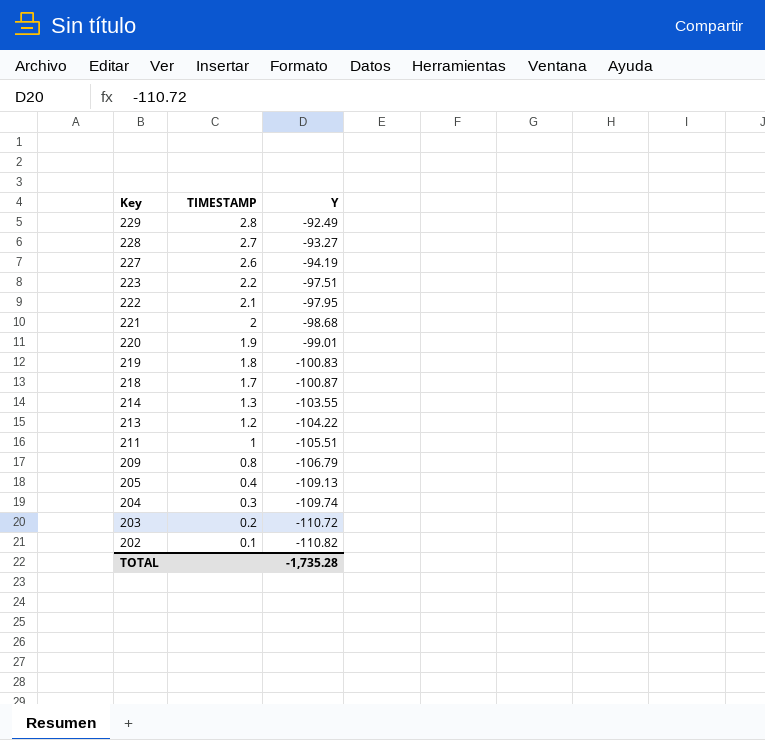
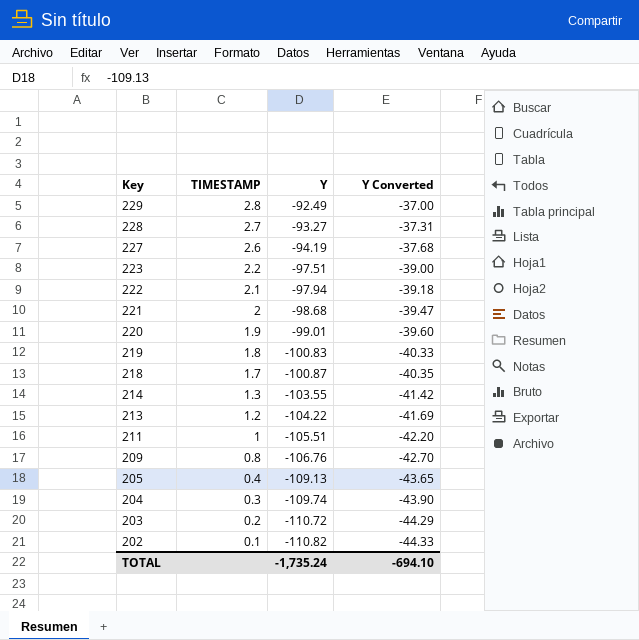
column Y Converted | formula: none -> [Y] * 0.4
222 | Y: -97.95 -> -97.94
209 | Y: -106.79 -> -106.76
TOTAL | Y: -1,735.28 -> -1,735.24

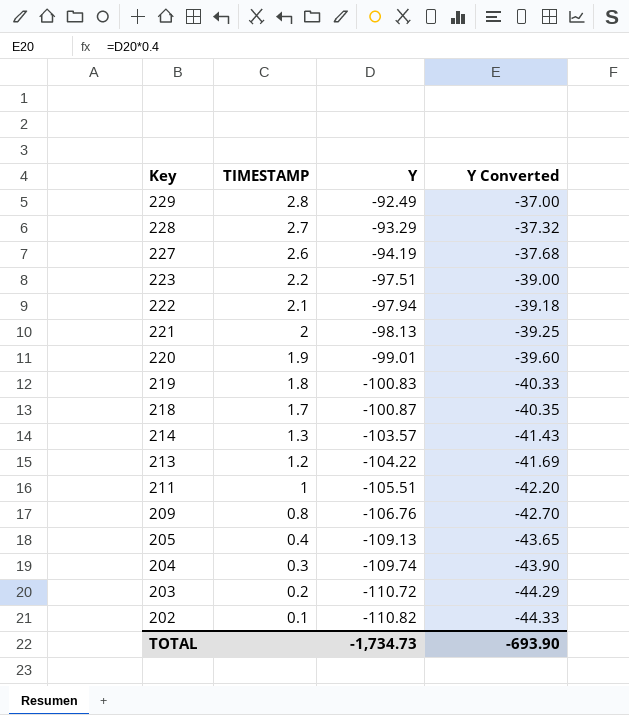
228 | Y: -93.27 -> -93.29
228 | Y Converted: -37.31 -> -37.32
221 | Y: -98.68 -> -98.13
221 | Y Converted: -39.47 -> -39.25
214 | Y: -103.55 -> -103.57
214 | Y Converted: -41.42 -> -41.43
TOTAL | Y: -1,735.24 -> -1,734.73
TOTAL | Y Converted: -694.10 -> -693.90

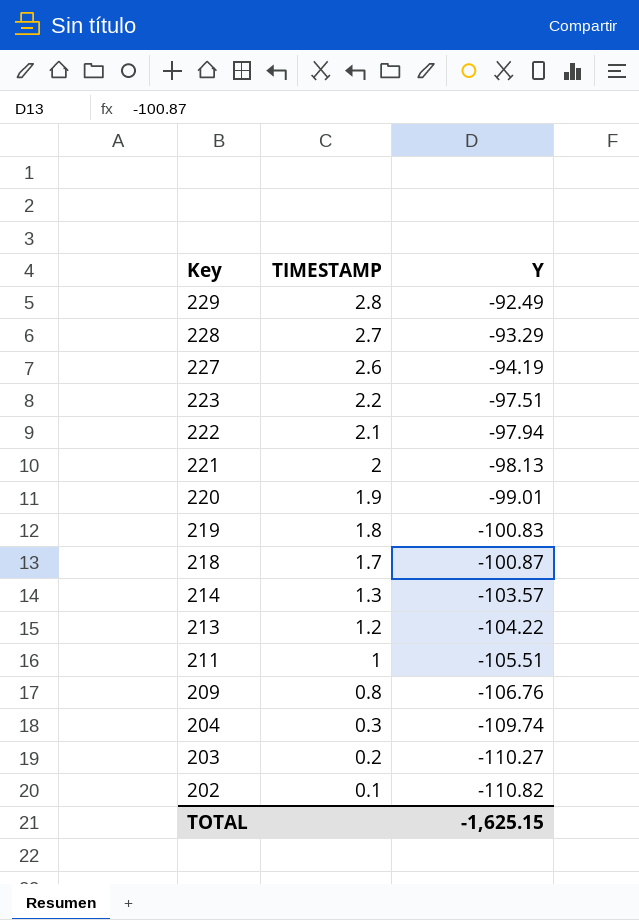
column Y Converted | formula: [Y] * 0.4 -> none
row 205: 0.4 | -109.13 | -43.65 -> none
203 | Y: -110.72 -> -110.27
TOTAL | Y: -1,734.73 -> -1,625.15

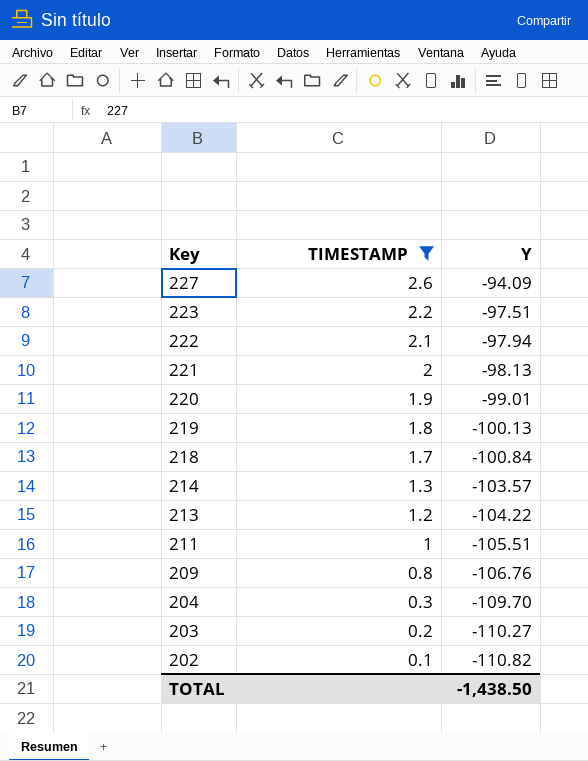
filter: none -> TIMESTAMP <= 2.6
227 | Y: -94.19 -> -94.09
219 | Y: -100.83 -> -100.13
218 | Y: -100.87 -> -100.84
204 | Y: -109.74 -> -109.70
TOTAL | Y: -1,625.15 -> -1,438.50

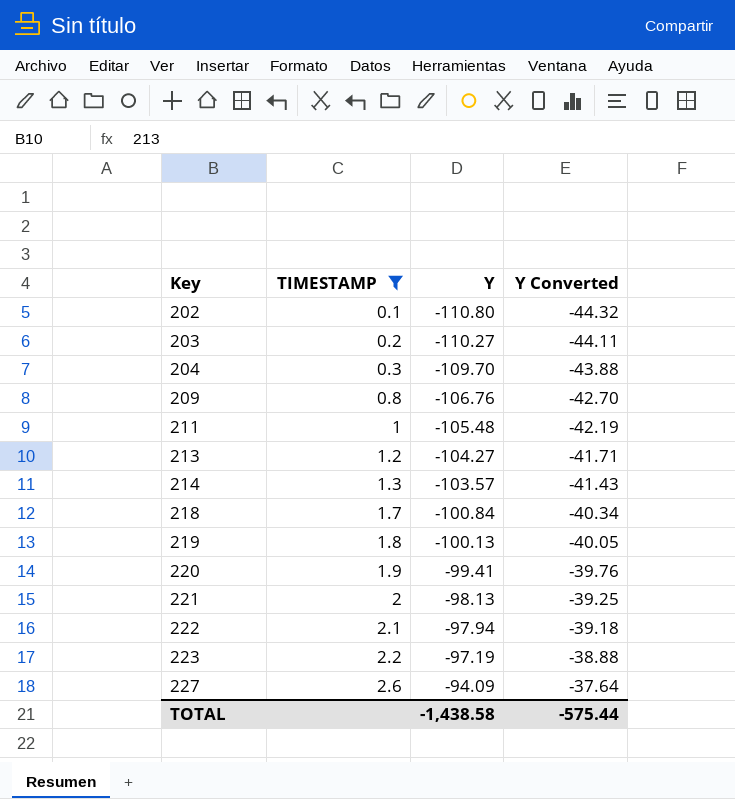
row order: Key descending -> Key ascending
column Y Converted | formula: none -> [Y] * 0.4
202 | Y: -110.82 -> -110.80
211 | Y: -105.51 -> -105.48
213 | Y: -104.22 -> -104.27
220 | Y: -99.01 -> -99.41
223 | Y: -97.51 -> -97.19
TOTAL | Y: -1,438.50 -> -1,438.58

